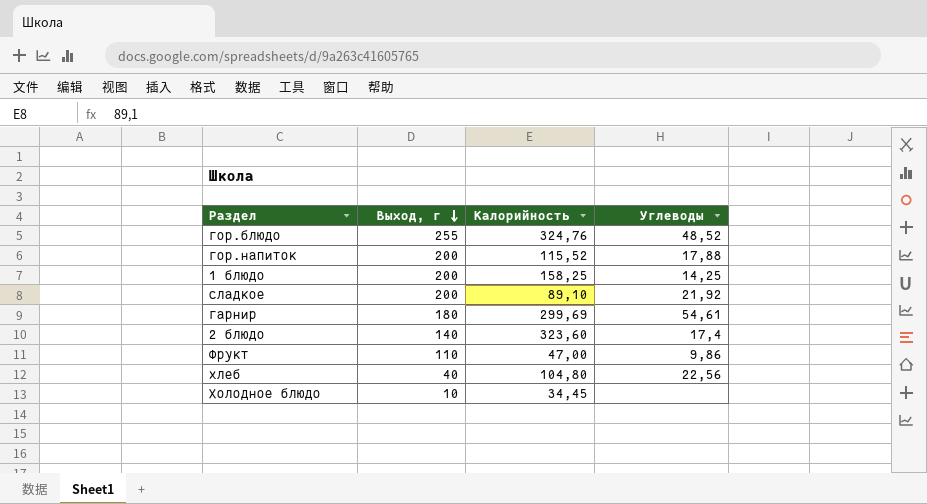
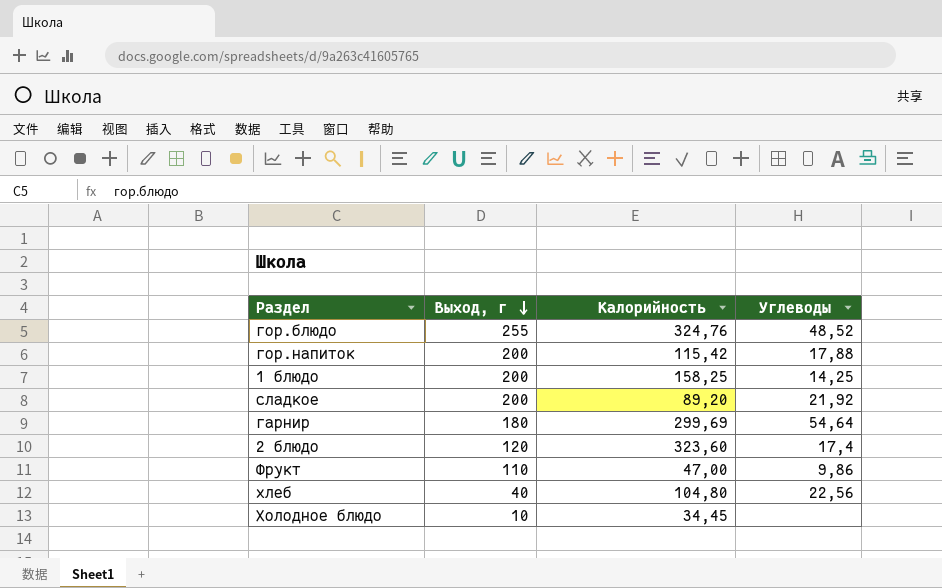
гор.напиток | Калорийность: 115,52 -> 115,42
сладкое | Калорийность: 89,10 -> 89,20
гарнир | Углеводы: 54,61 -> 54,64
2 блюдо | Выход, г: 140 -> 120

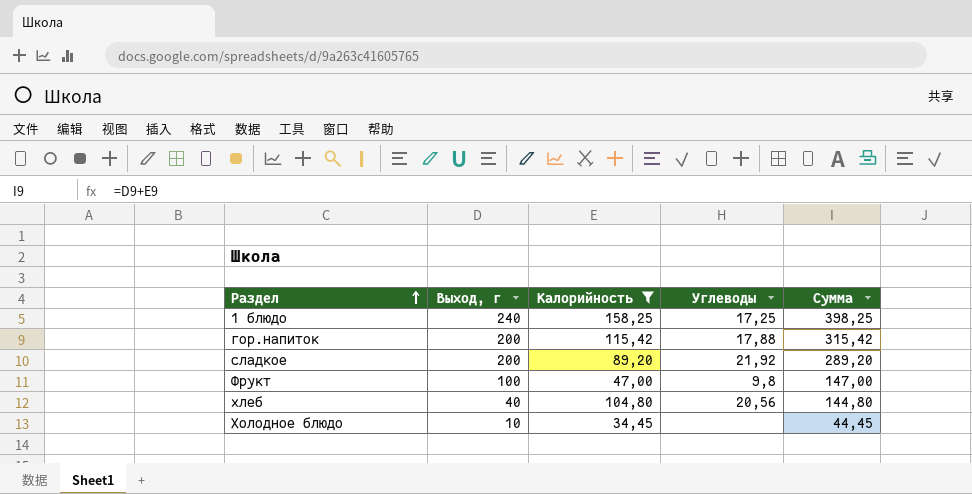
filter: none -> Калорийность <= 158,25
row order: Выход, г descending -> Раздел ascending
column Сумма | formula: none -> [Выход, г] + [Калорийность]
1 блюдо | Выход, г: 200 -> 240
1 блюдо | Углеводы: 14,25 -> 17,25
Фрукт | Выход, г: 110 -> 100
Фрукт | Углеводы: 9,86 -> 9,8
хлеб | Углеводы: 22,56 -> 20,56

